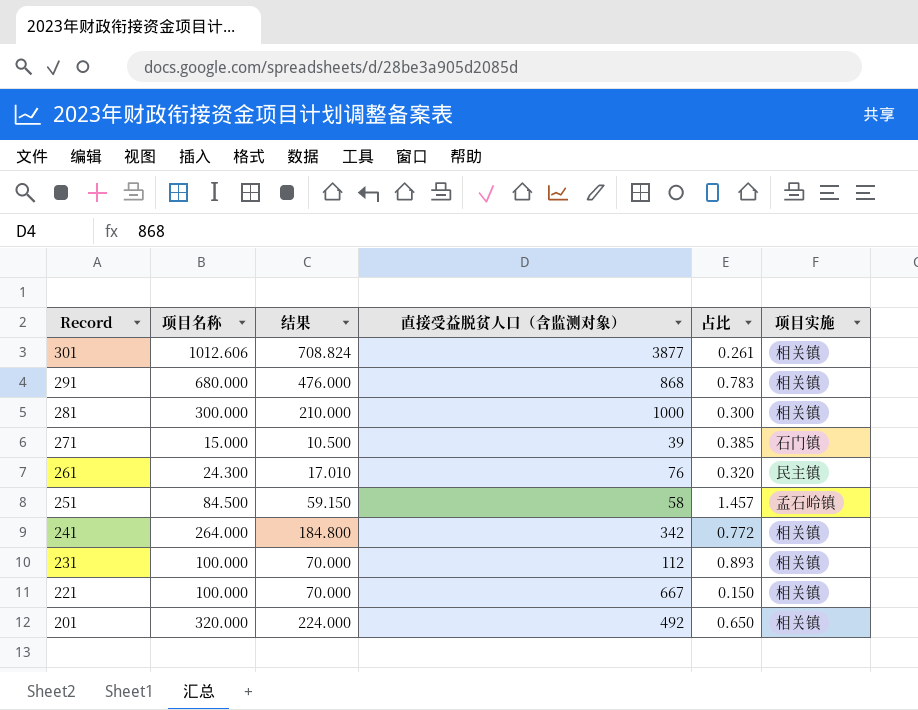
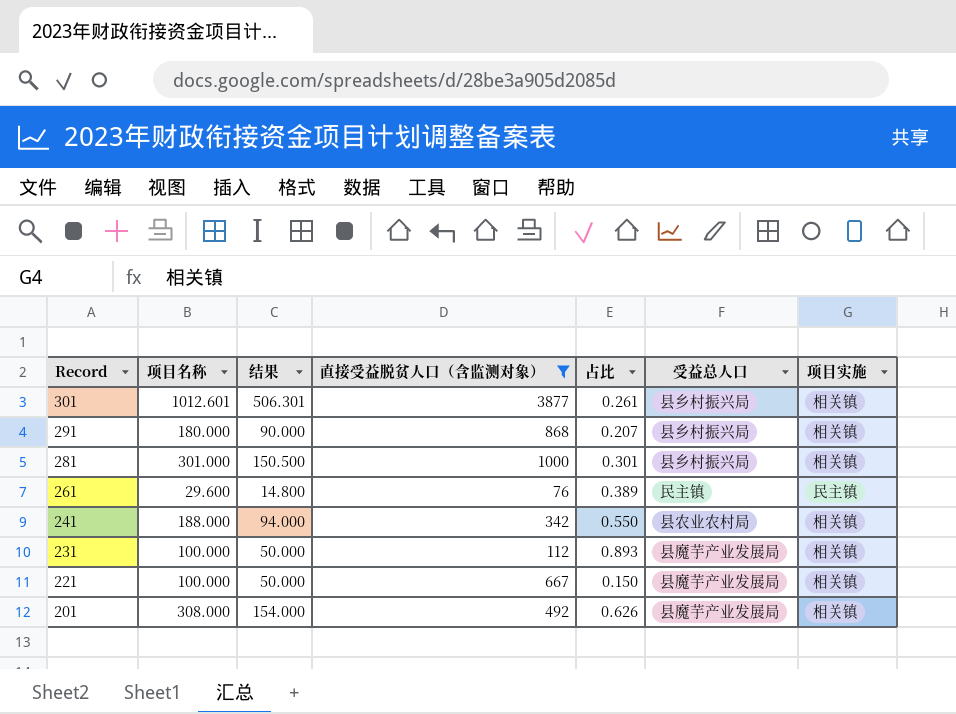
filter: none -> 直接受益脱贫人口（含监测对象） >= 76
column 结果 | formula: [项目名称] * 0.7 -> [项目名称] * 0.5
column 受益总人口 | position: none -> 6
301 | 项目名称: 1012.606 -> 1012.601
291 | 项目名称: 680.000 -> 180.000
291 | 占比: 0.783 -> 0.207
281 | 项目名称: 300.000 -> 301.000
281 | 占比: 0.300 -> 0.301
261 | 项目名称: 24.300 -> 29.600
261 | 占比: 0.320 -> 0.389
241 | 项目名称: 264.000 -> 188.000
241 | 占比: 0.772 -> 0.550
201 | 项目名称: 320.000 -> 308.000
201 | 占比: 0.650 -> 0.626

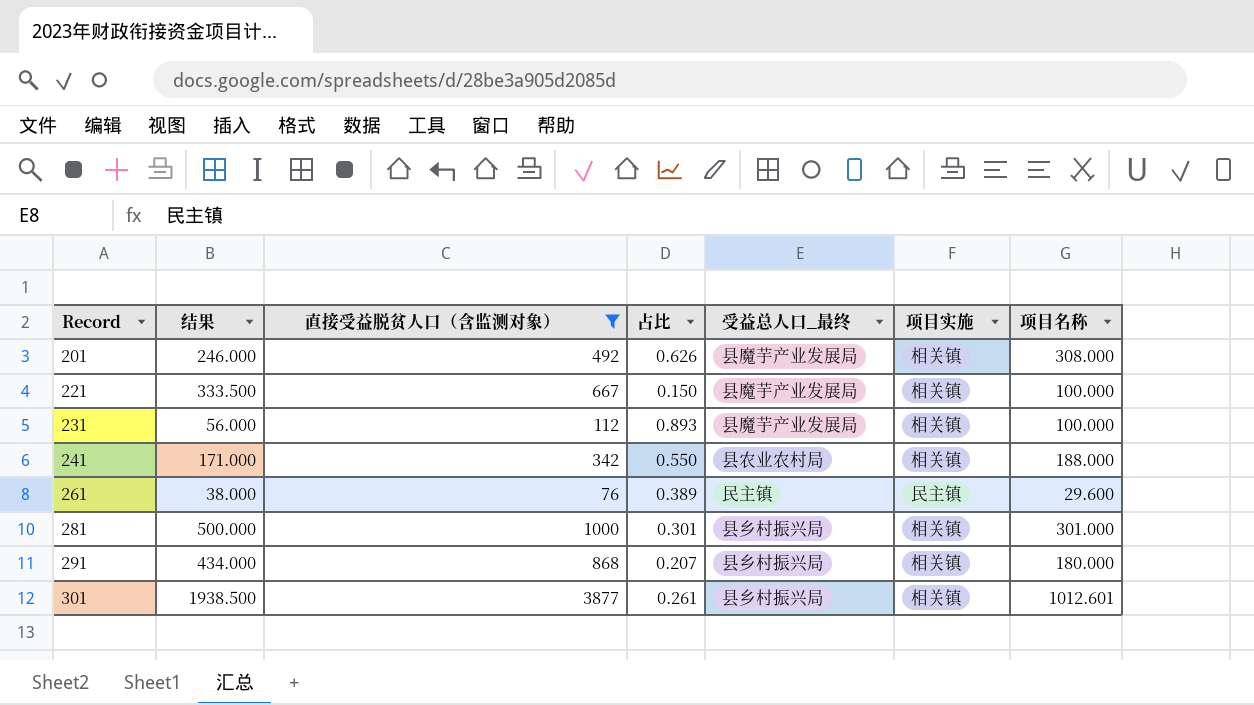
row order: Record descending -> Record ascending
column 结果 | formula: [项目名称] * 0.5 -> [直接受益脱贫人口（含监测对象）] * 0.5
column name: 受益总人口 -> 受益总人口_最终
column 项目名称 | position: 2 -> 7

